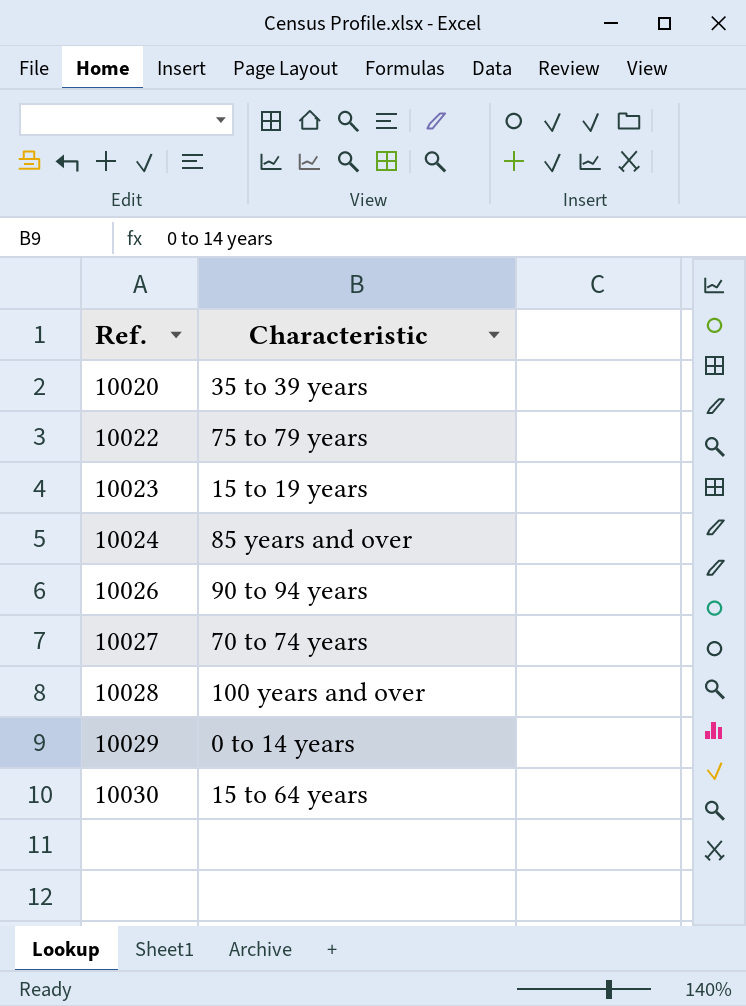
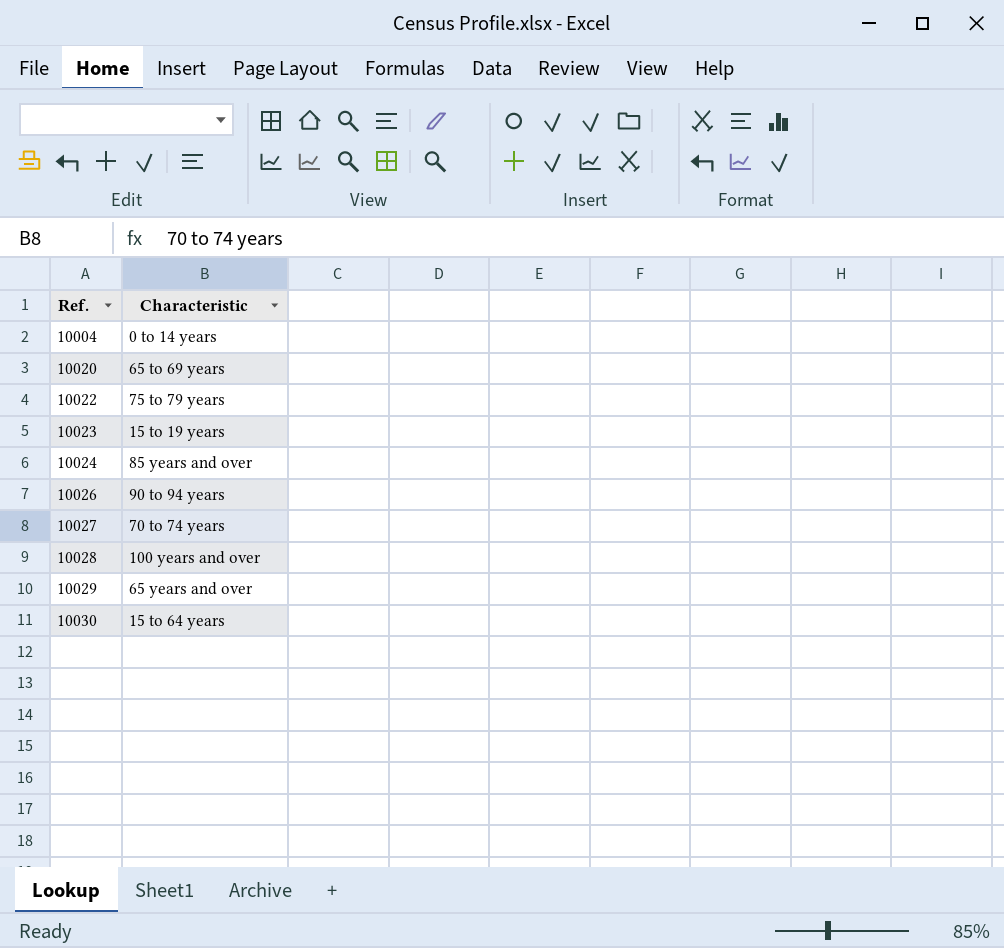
row 10004: none -> 0 to 14 years
10020 | Characteristic: 35 to 39 years -> 65 to 69 years
10029 | Characteristic: 0 to 14 years -> 65 years and over

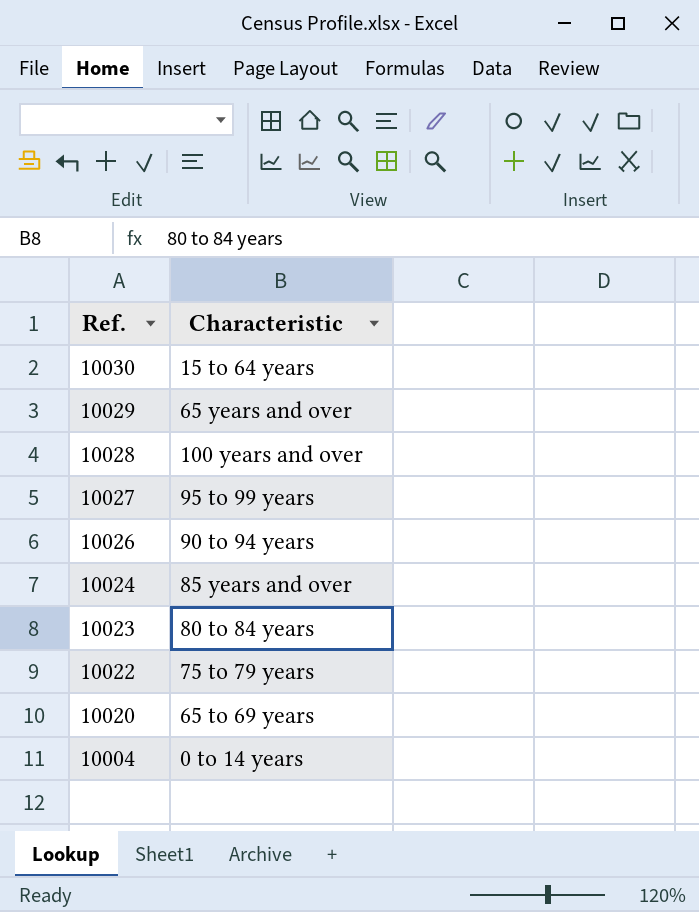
row order: Ref. ascending -> Ref. descending
10027 | Characteristic: 70 to 74 years -> 95 to 99 years
10023 | Characteristic: 15 to 19 years -> 80 to 84 years

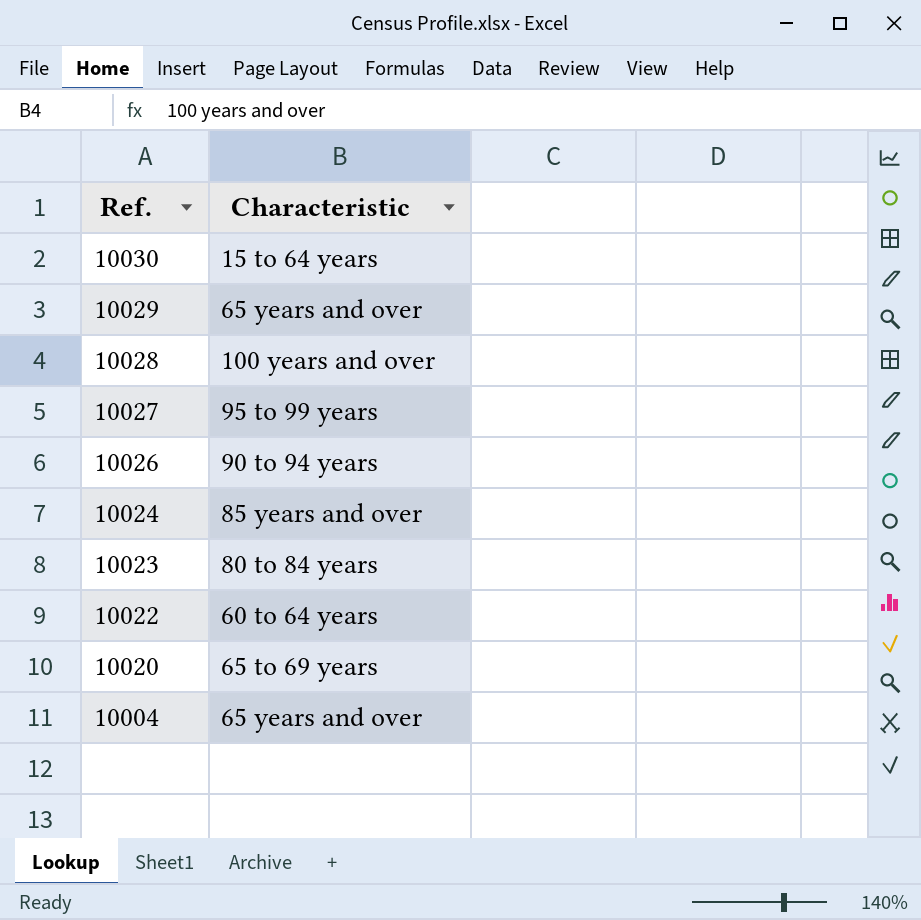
10022 | Characteristic: 75 to 79 years -> 60 to 64 years
10004 | Characteristic: 0 to 14 years -> 65 years and over

